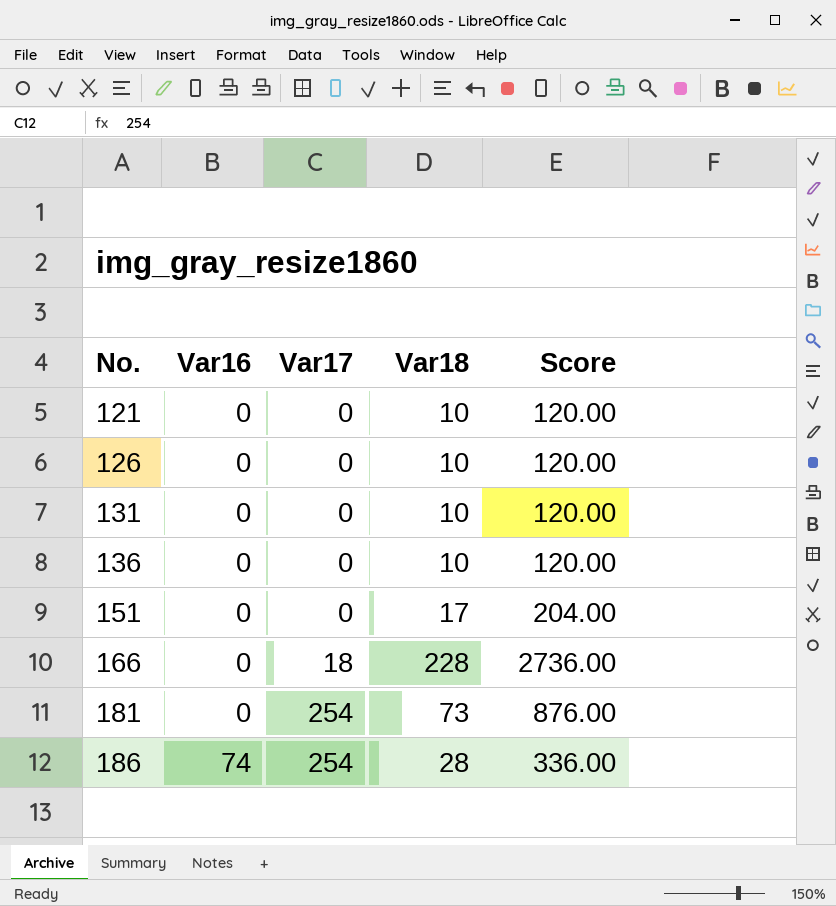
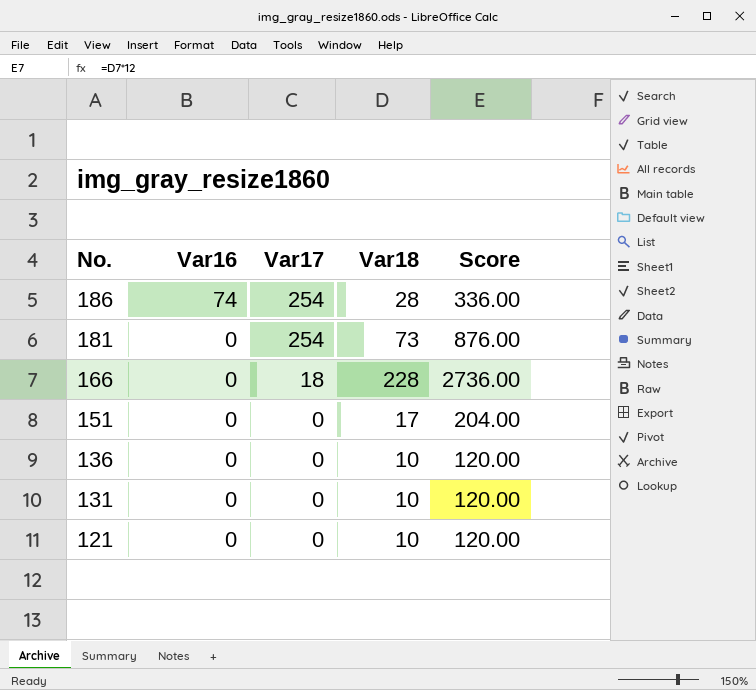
row order: No. ascending -> No. descending
row 126: 0 | 0 | 10 | 120.00 -> none

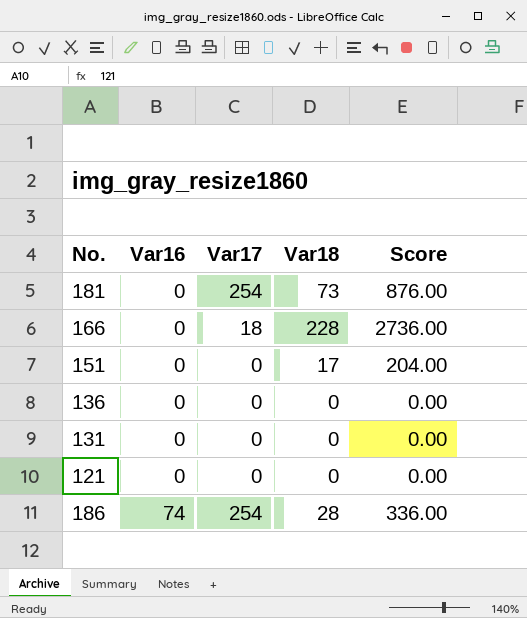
row order: No. descending -> Var16 ascending
136 | Var18: 10 -> 0
136 | Score: 120.00 -> 0.00
131 | Var18: 10 -> 0
131 | Score: 120.00 -> 0.00
121 | Var18: 10 -> 0
121 | Score: 120.00 -> 0.00

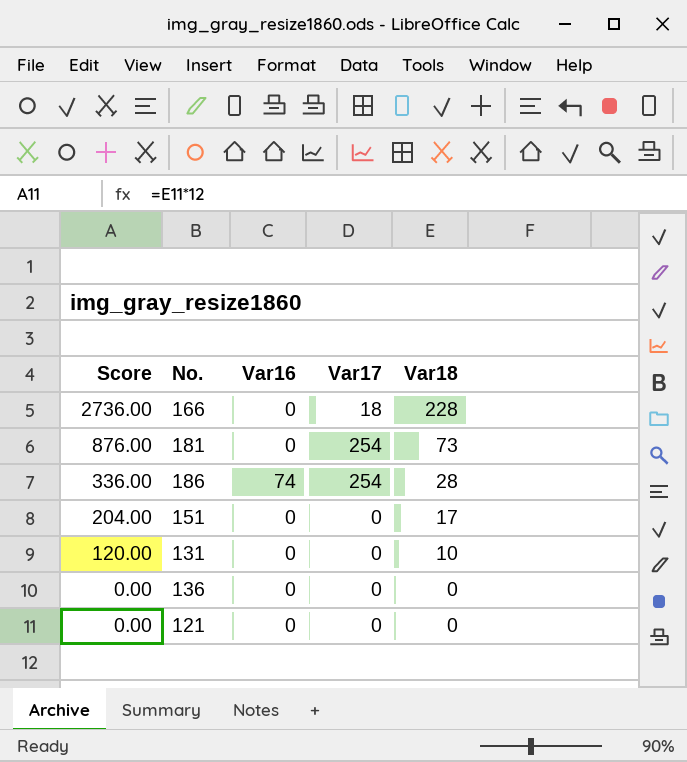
row order: Var16 ascending -> Score descending
column Score | position: 5 -> 1
131 | Score: 0.00 -> 120.00
131 | Var18: 0 -> 10

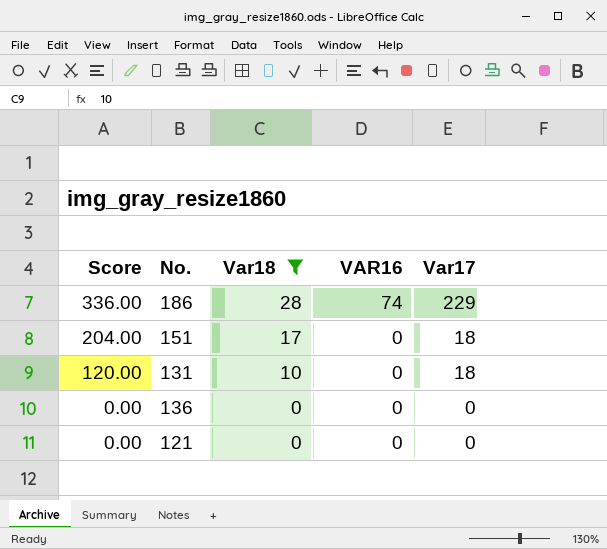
filter: none -> Var18 <= 28
column Var18 | position: 5 -> 3
column name: Var16 -> VAR16
186 | Var17: 254 -> 229
151 | Var17: 0 -> 18
131 | Var17: 0 -> 18

